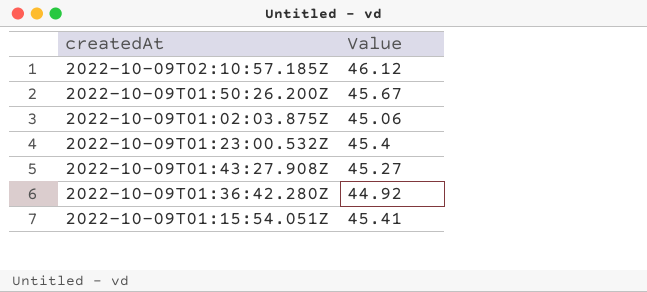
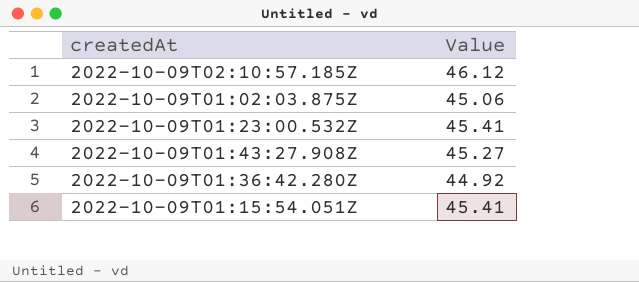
row 2022-10-09T01:50:26.200Z: 45.67 -> none
2022-10-09T01:23:00.532Z | Value: 45.4 -> 45.41

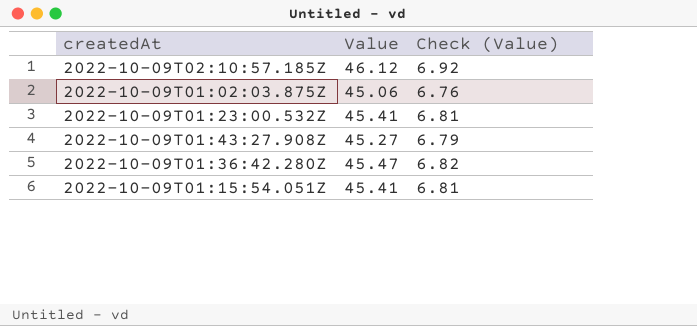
column Check (Value) | formula: none -> [Value] * 0.15
2022-10-09T01:36:42.280Z | Value: 44.92 -> 45.47

